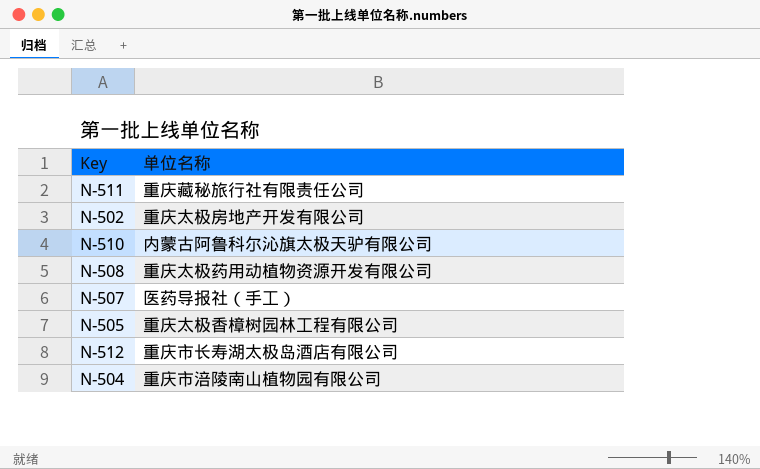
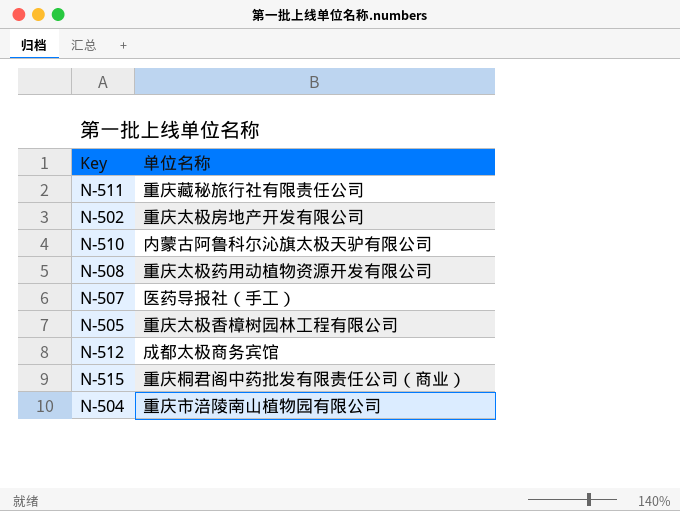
N-512 | 单位名称: 重庆市长寿湖太极岛酒店有限公司 -> 成都太极商务宾馆
row N-515: none -> 重庆桐君阁中药批发有限责任公司（商业）

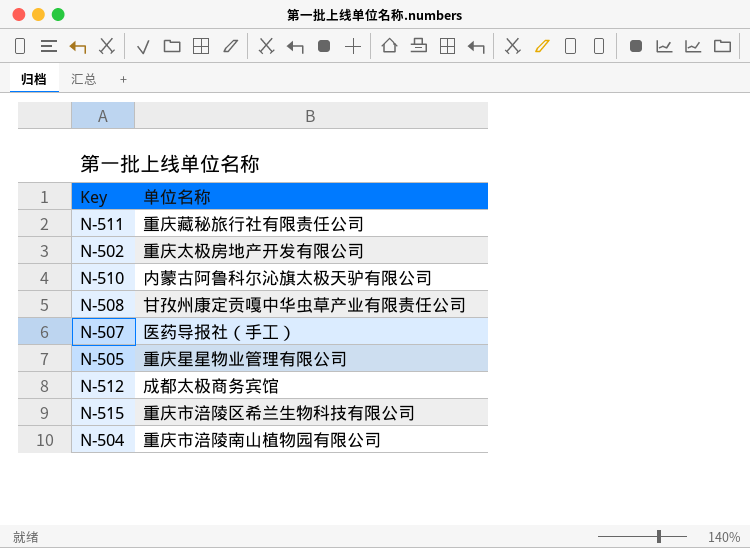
N-508 | 单位名称: 重庆太极药用动植物资源开发有限公司 -> 甘孜州康定贡嘎中华虫草产业有限责任公司
N-505 | 单位名称: 重庆太极香樟树园林工程有限公司 -> 重庆星星物业管理有限公司
N-515 | 单位名称: 重庆桐君阁中药批发有限责任公司（商业） -> 重庆市涪陵区希兰生物科技有限公司

